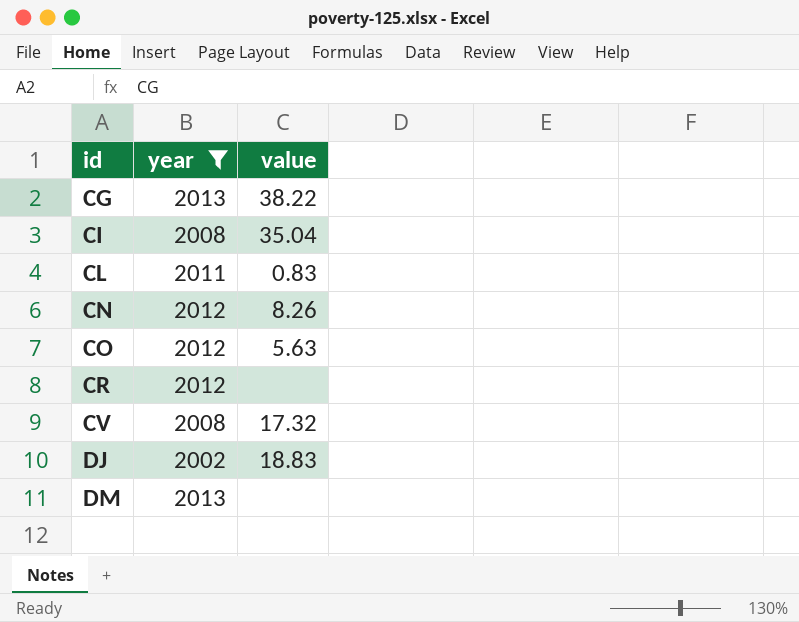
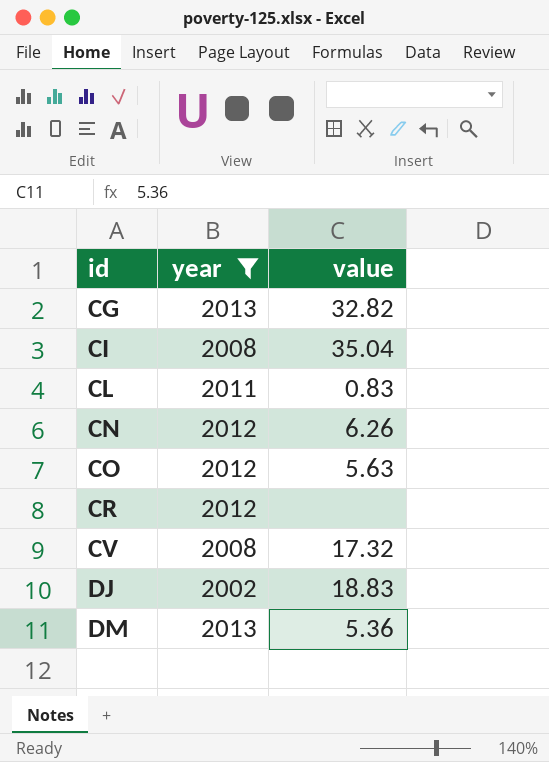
CG | value: 38.22 -> 32.82
CN | value: 8.26 -> 6.26
DM | value: none -> 5.36

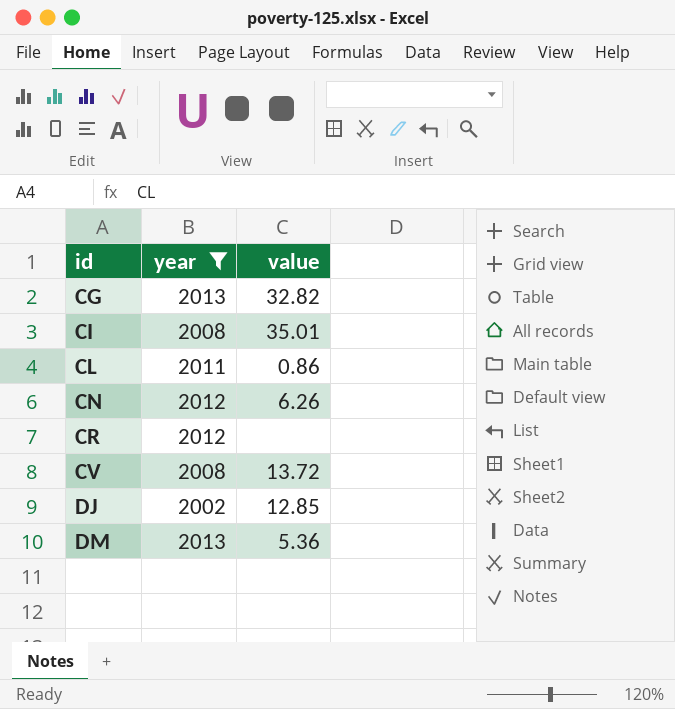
row CO: 2012 | 5.63 -> none
CI | value: 35.04 -> 35.01
CL | value: 0.83 -> 0.86
CV | value: 17.32 -> 13.72
DJ | value: 18.83 -> 12.85

